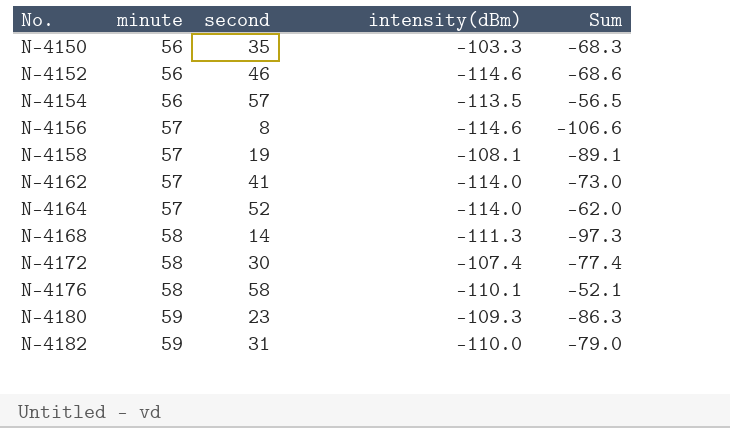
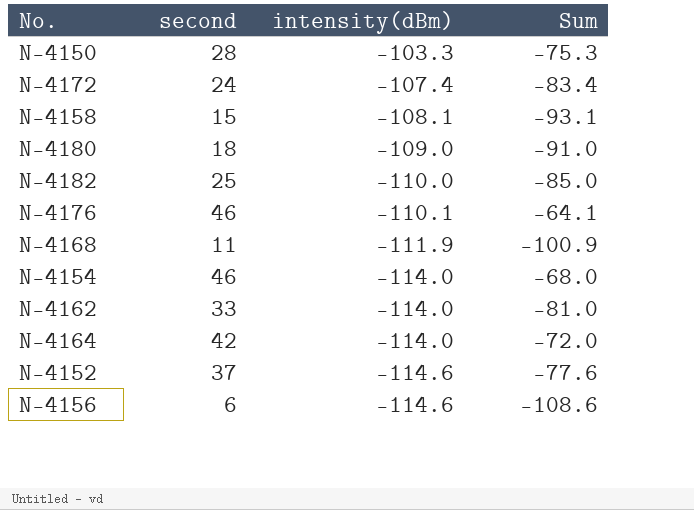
row order: No. ascending -> intensity(dBm) descending
column minute | position: 2 -> none
N-4150 | second: 35 -> 28
N-4150 | Sum: -68.3 -> -75.3
N-4172 | second: 30 -> 24
N-4172 | Sum: -77.4 -> -83.4
N-4158 | second: 19 -> 15
N-4158 | Sum: -89.1 -> -93.1
N-4180 | second: 23 -> 18
N-4180 | intensity(dBm): -109.3 -> -109.0
N-4180 | Sum: -86.3 -> -91.0
N-4182 | second: 31 -> 25
N-4182 | Sum: -79.0 -> -85.0
N-4176 | second: 58 -> 46
N-4176 | Sum: -52.1 -> -64.1
N-4168 | second: 14 -> 11
N-4168 | intensity(dBm): -111.3 -> -111.9
N-4168 | Sum: -97.3 -> -100.9
N-4154 | second: 57 -> 46
N-4154 | intensity(dBm): -113.5 -> -114.0
N-4154 | Sum: -56.5 -> -68.0
N-4162 | second: 41 -> 33
N-4162 | Sum: -73.0 -> -81.0
N-4164 | second: 52 -> 42
N-4164 | Sum: -62.0 -> -72.0
N-4152 | second: 46 -> 37
N-4152 | Sum: -68.6 -> -77.6
N-4156 | second: 8 -> 6
N-4156 | Sum: -106.6 -> -108.6

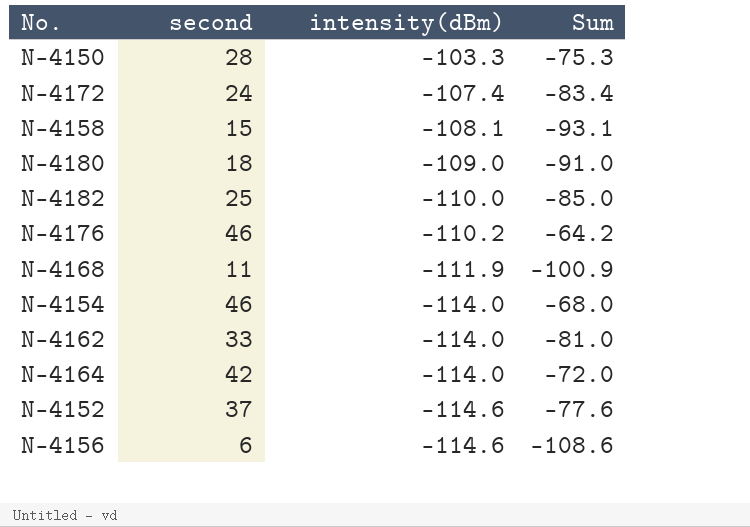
N-4176 | intensity(dBm): -110.1 -> -110.2
N-4176 | Sum: -64.1 -> -64.2

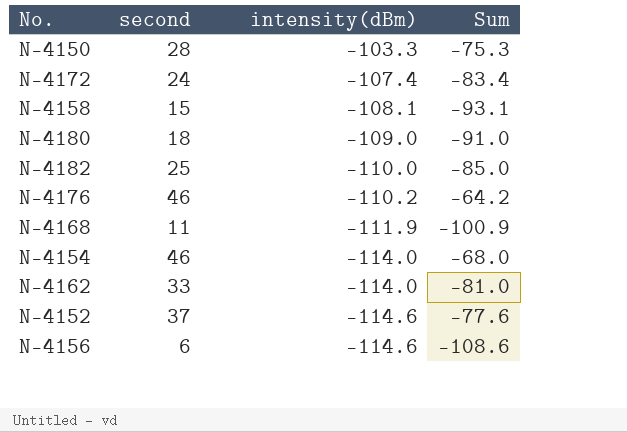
row N-4164: 42 | -114.0 | -72.0 -> none

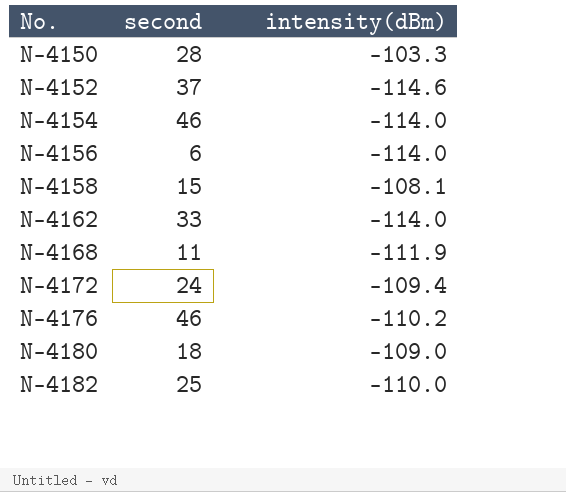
row order: intensity(dBm) descending -> No. ascending
column Sum | formula: [second] + [intensity(dBm)] -> none
N-4156 | intensity(dBm): -114.6 -> -114.0
N-4172 | intensity(dBm): -107.4 -> -109.4

